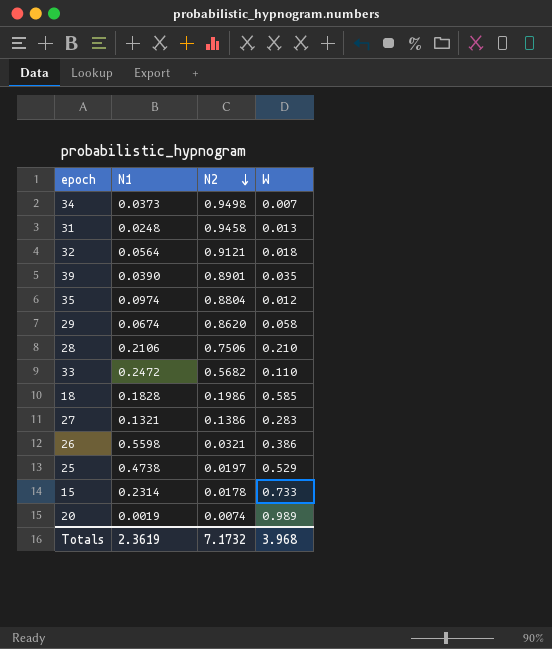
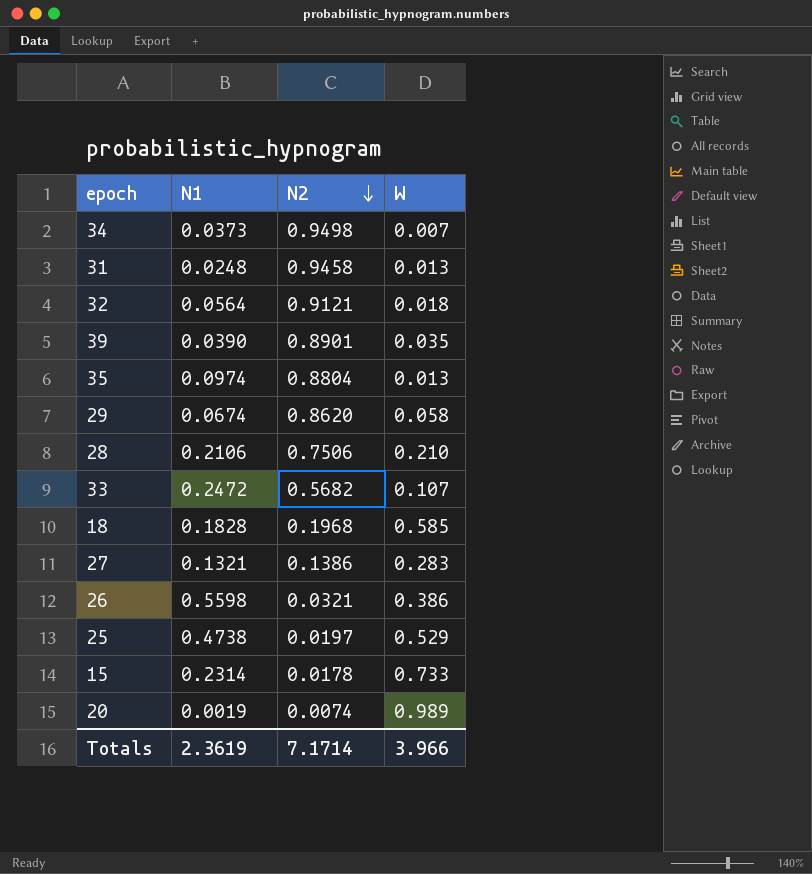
35 | W: 0.012 -> 0.013
33 | W: 0.110 -> 0.107
18 | N2: 0.1986 -> 0.1968
Totals | N2: 7.1732 -> 7.1714
Totals | W: 3.968 -> 3.966

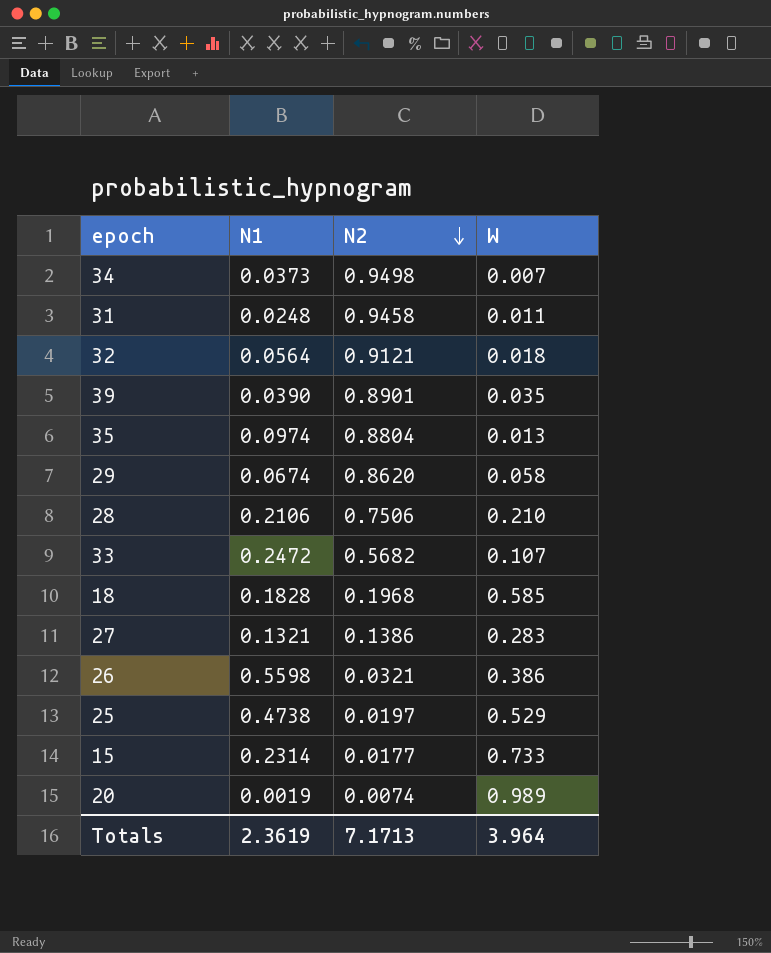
31 | W: 0.013 -> 0.011
15 | N2: 0.0178 -> 0.0177
Totals | N2: 7.1714 -> 7.1713
Totals | W: 3.966 -> 3.964

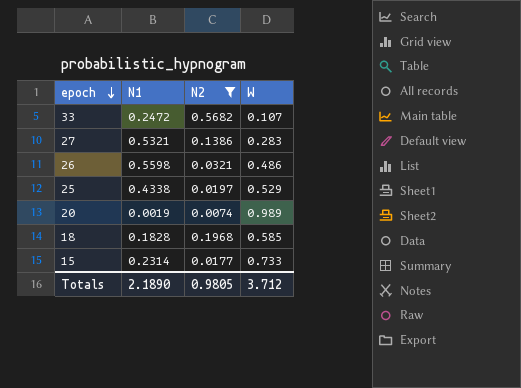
filter: none -> N2 <= 0.5682
row order: N2 descending -> epoch descending
27 | N1: 0.1321 -> 0.5321
26 | W: 0.386 -> 0.486
25 | N1: 0.4738 -> 0.4338
Totals | N1: 2.3619 -> 2.1890
Totals | N2: 7.1713 -> 0.9805
Totals | W: 3.964 -> 3.712

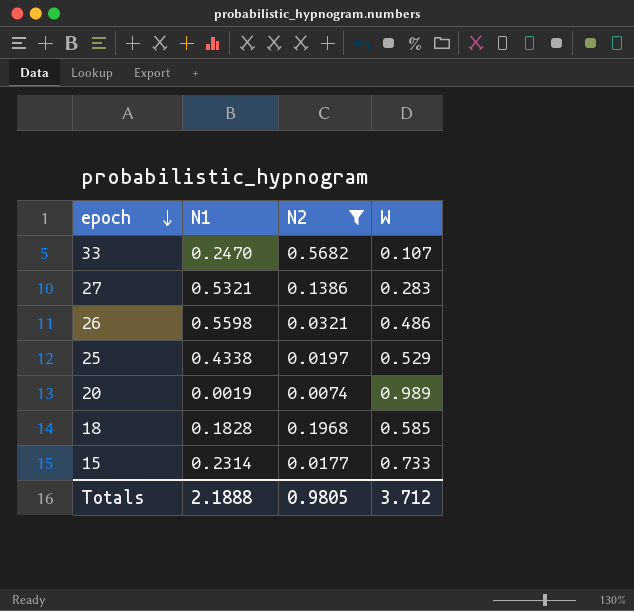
33 | N1: 0.2472 -> 0.2470
Totals | N1: 2.1890 -> 2.1888

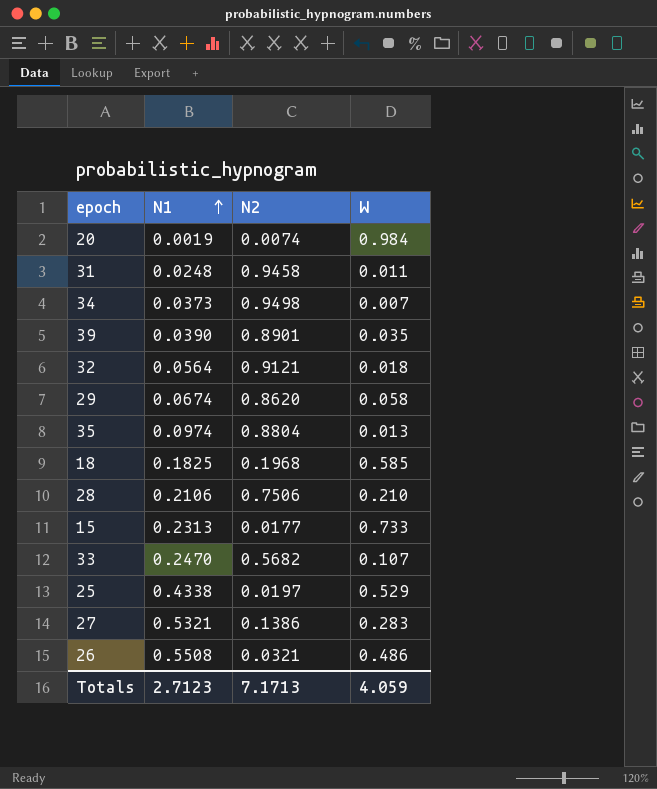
filter: N2 <= 0.5682 -> none
row order: epoch descending -> N1 ascending
20 | W: 0.989 -> 0.984
18 | N1: 0.1828 -> 0.1825
15 | N1: 0.2314 -> 0.2313
26 | N1: 0.5598 -> 0.5508
Totals | N1: 2.1888 -> 2.7123
Totals | N2: 0.9805 -> 7.1713
Totals | W: 3.712 -> 4.059

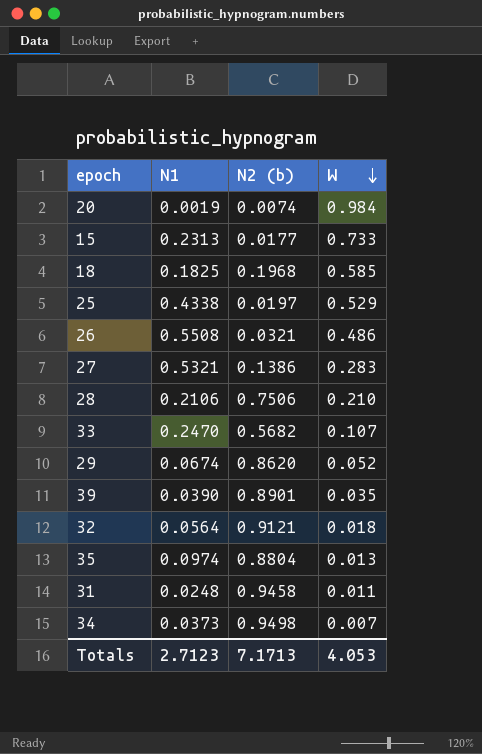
row order: N1 ascending -> W descending
column name: N2 -> N2 (b)
29 | W: 0.058 -> 0.052
Totals | W: 4.059 -> 4.053

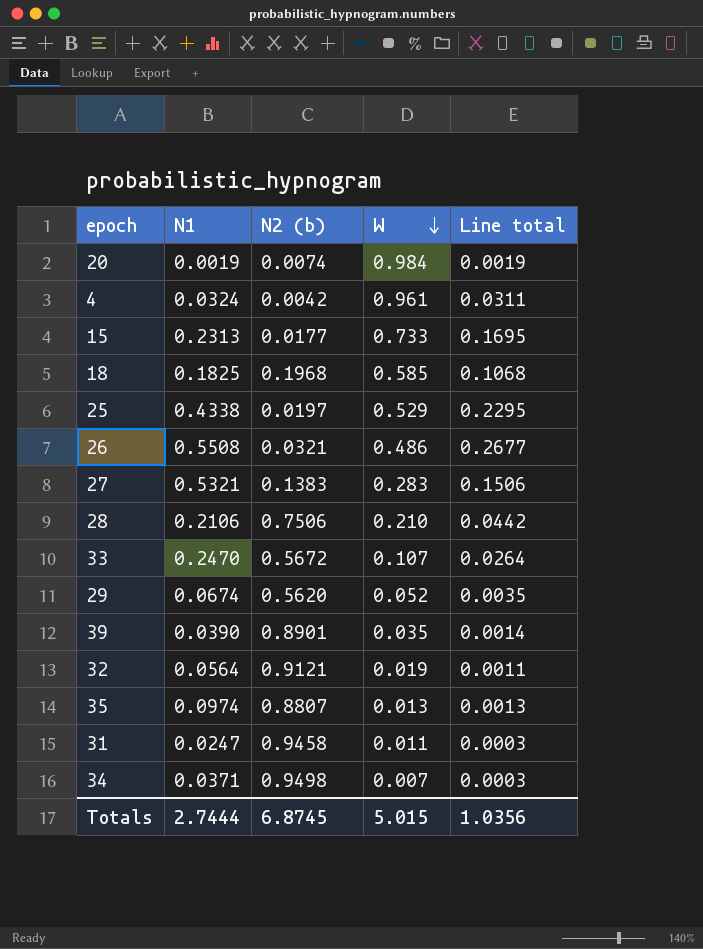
column Line total | formula: none -> [N1] * [W]
row 4: none -> 0.0324 | 0.0042 | 0.961 | 0.0311
27 | N2 (b): 0.1386 -> 0.1383
33 | N2 (b): 0.5682 -> 0.5672
29 | N2 (b): 0.8620 -> 0.5620
32 | W: 0.018 -> 0.019
35 | N2 (b): 0.8804 -> 0.8807
31 | N1: 0.0248 -> 0.0247
34 | N1: 0.0373 -> 0.0371
Totals | N1: 2.7123 -> 2.7444
Totals | N2 (b): 7.1713 -> 6.8745
Totals | W: 4.053 -> 5.015

